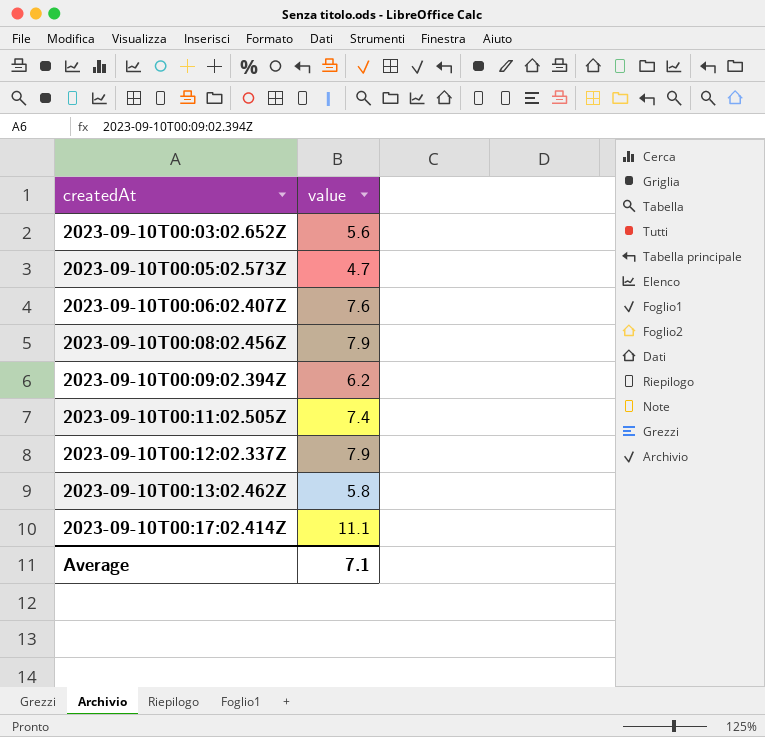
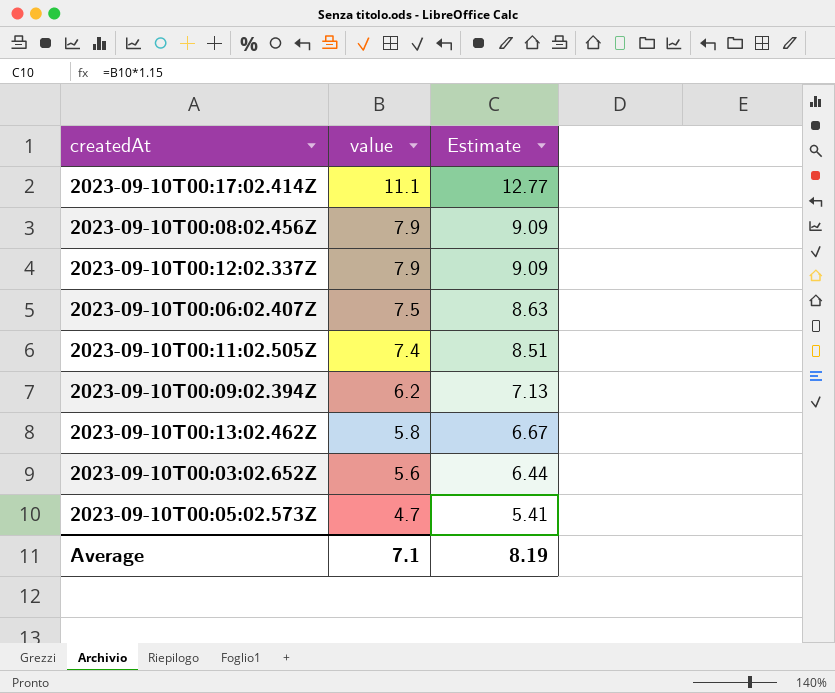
row order: createdAt ascending -> value descending
column Estimate | formula: none -> [value] * 1.15
2023-09-10T00:06:02.407Z | value: 7.6 -> 7.5

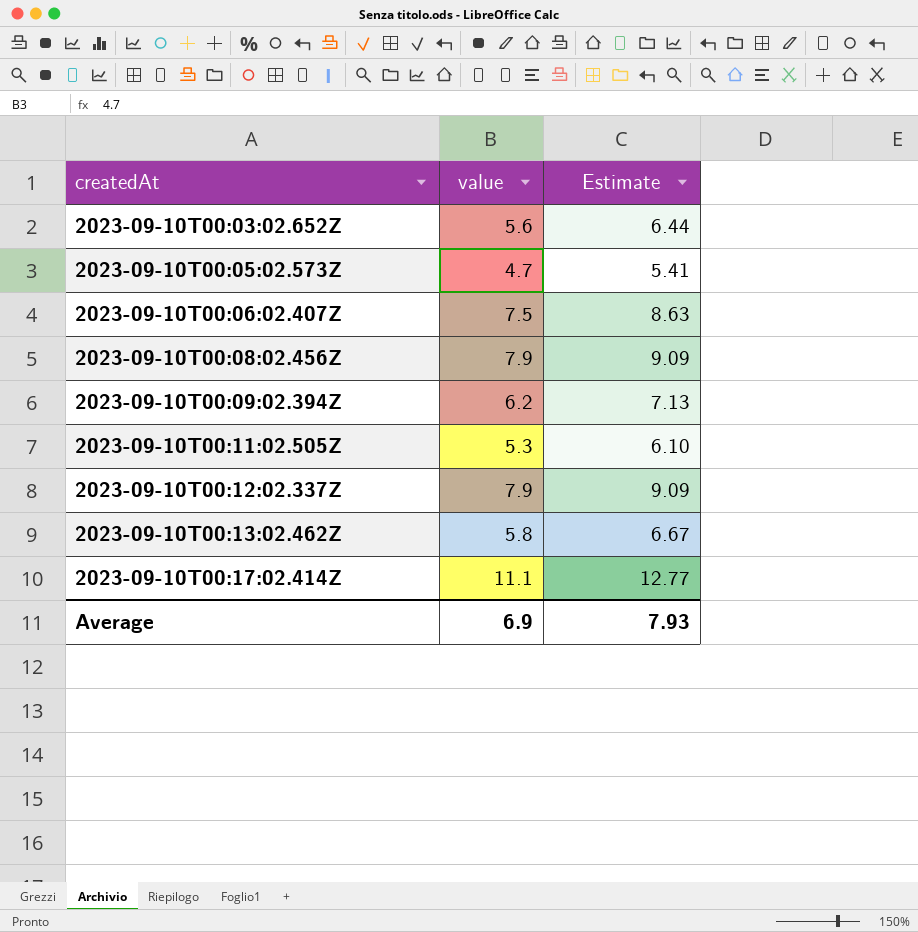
row order: value descending -> createdAt ascending
2023-09-10T00:11:02.505Z | value: 7.4 -> 5.3
2023-09-10T00:11:02.505Z | Estimate: 8.51 -> 6.10
Average | value: 7.1 -> 6.9
Average | Estimate: 8.19 -> 7.93

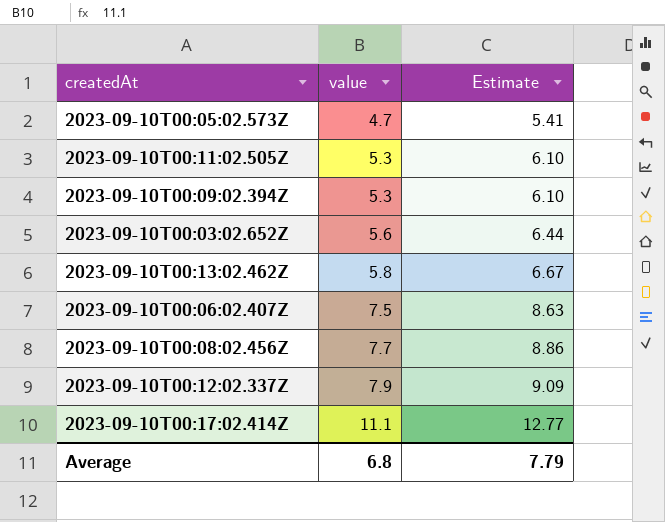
row order: createdAt ascending -> value ascending
2023-09-10T00:09:02.394Z | value: 6.2 -> 5.3
2023-09-10T00:09:02.394Z | Estimate: 7.13 -> 6.10
2023-09-10T00:08:02.456Z | value: 7.9 -> 7.7
2023-09-10T00:08:02.456Z | Estimate: 9.09 -> 8.86
Average | value: 6.9 -> 6.8
Average | Estimate: 7.93 -> 7.79

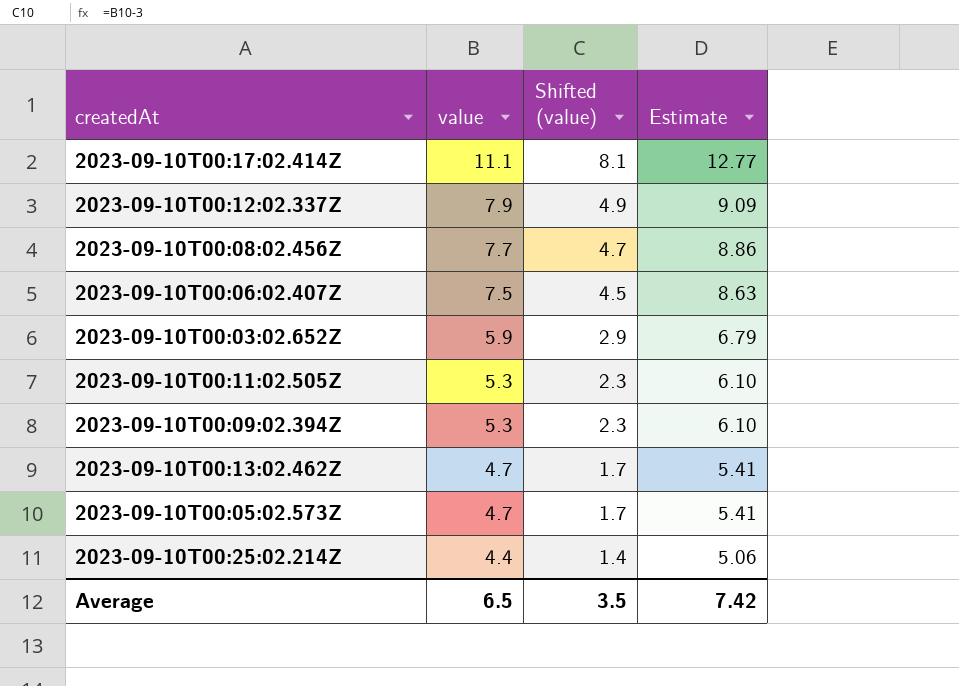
row order: value ascending -> value descending
column Shifted (value) | formula: none -> [value] - 3
2023-09-10T00:03:02.652Z | value: 5.6 -> 5.9
2023-09-10T00:03:02.652Z | Estimate: 6.44 -> 6.79
2023-09-10T00:13:02.462Z | value: 5.8 -> 4.7
2023-09-10T00:13:02.462Z | Estimate: 6.67 -> 5.41
row 2023-09-10T00:25:02.214Z: none -> 4.4 | 1.4 | 5.06
Average | value: 6.8 -> 6.5
Average | Estimate: 7.79 -> 7.42

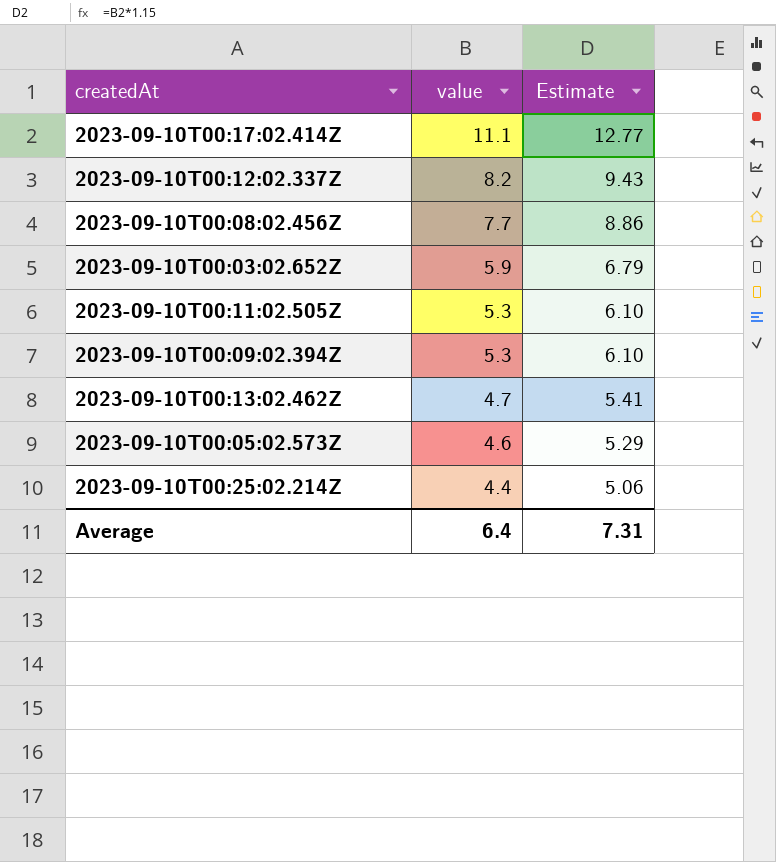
column Shifted (value) | formula: [value] - 3 -> none
row 2023-09-10T00:06:02.407Z: 7.5 | 4.5 | 8.63 -> none
2023-09-10T00:12:02.337Z | value: 7.9 -> 8.2
2023-09-10T00:12:02.337Z | Estimate: 9.09 -> 9.43
2023-09-10T00:05:02.573Z | value: 4.7 -> 4.6
2023-09-10T00:05:02.573Z | Estimate: 5.41 -> 5.29
Average | value: 6.5 -> 6.4
Average | Estimate: 7.42 -> 7.31

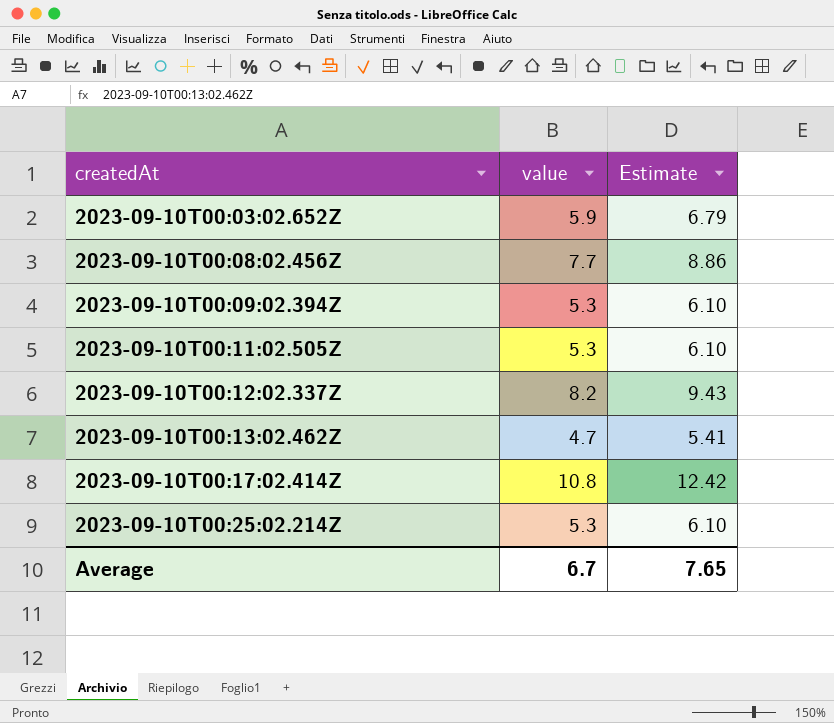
row order: value descending -> createdAt ascending
row 2023-09-10T00:05:02.573Z: 4.6 | 5.29 -> none
2023-09-10T00:17:02.414Z | value: 11.1 -> 10.8
2023-09-10T00:17:02.414Z | Estimate: 12.77 -> 12.42
2023-09-10T00:25:02.214Z | value: 4.4 -> 5.3
2023-09-10T00:25:02.214Z | Estimate: 5.06 -> 6.10
Average | value: 6.4 -> 6.7
Average | Estimate: 7.31 -> 7.65

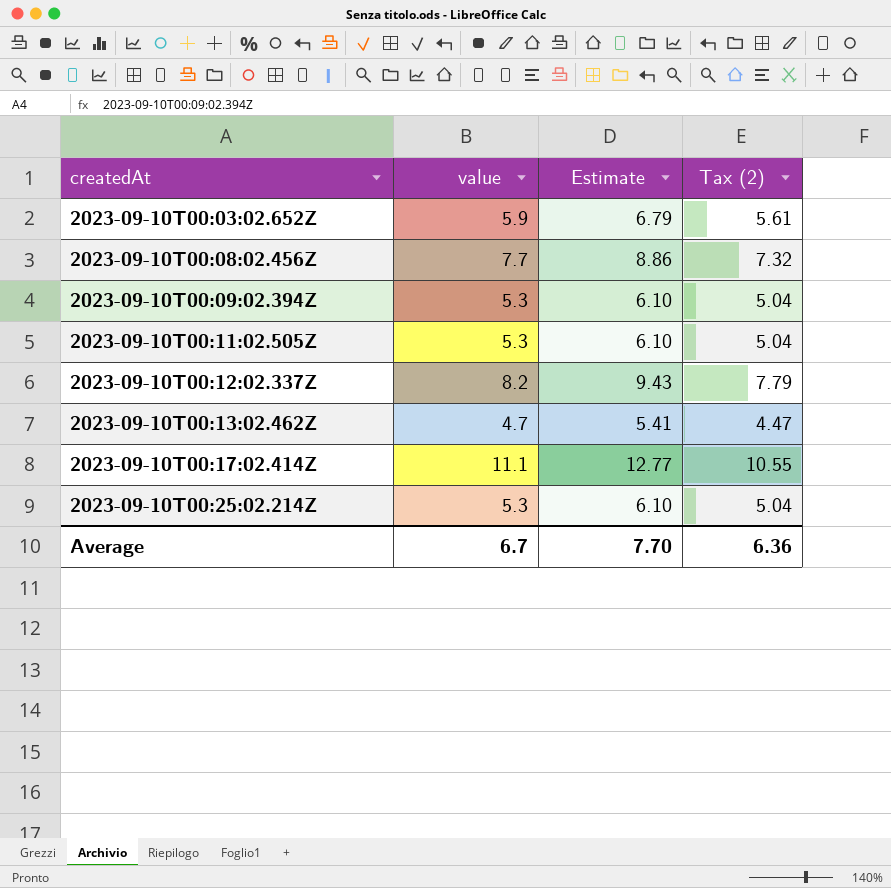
column Tax (2) | formula: none -> [value] * 0.95
2023-09-10T00:17:02.414Z | value: 10.8 -> 11.1
2023-09-10T00:17:02.414Z | Estimate: 12.42 -> 12.77
Average | Estimate: 7.65 -> 7.70

